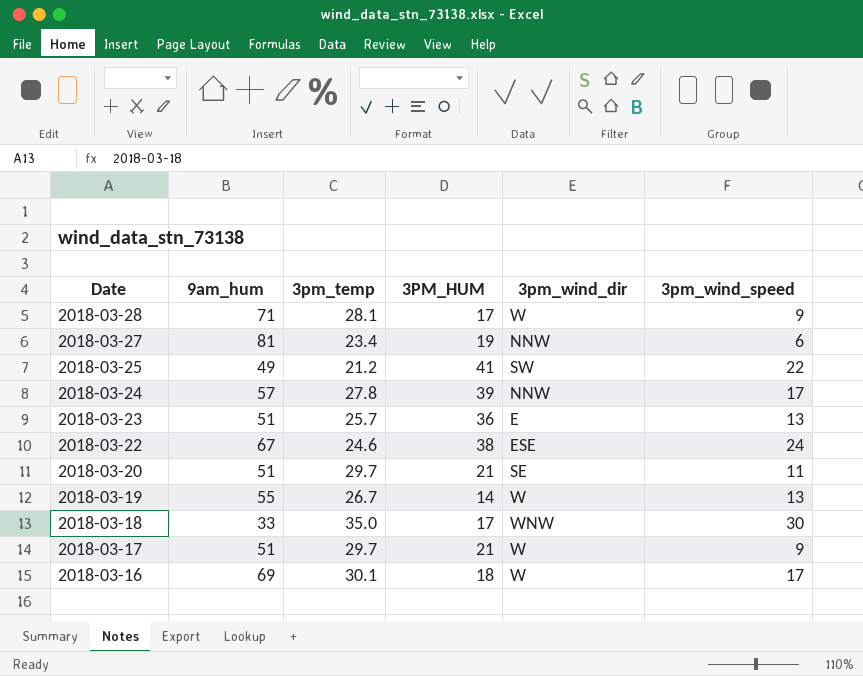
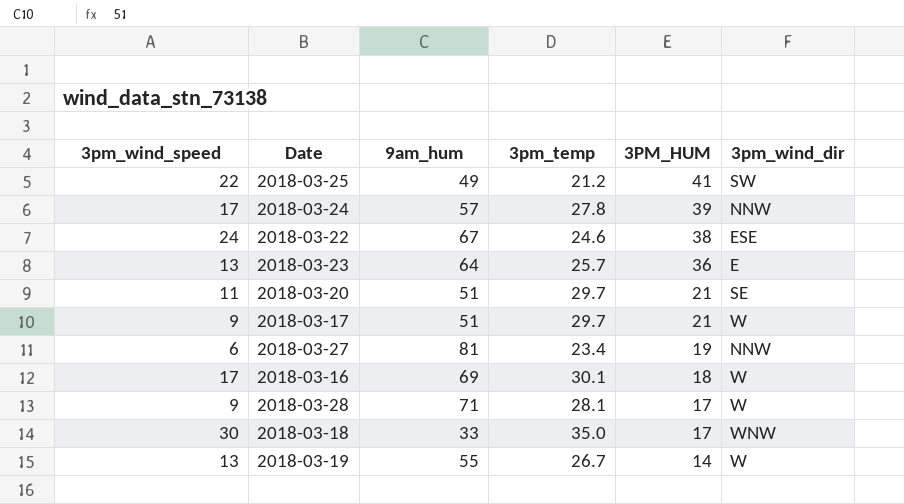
row order: Date descending -> 3PM_HUM descending
column 3pm_wind_speed | position: 6 -> 1
2018-03-23 | 9am_hum: 51 -> 64

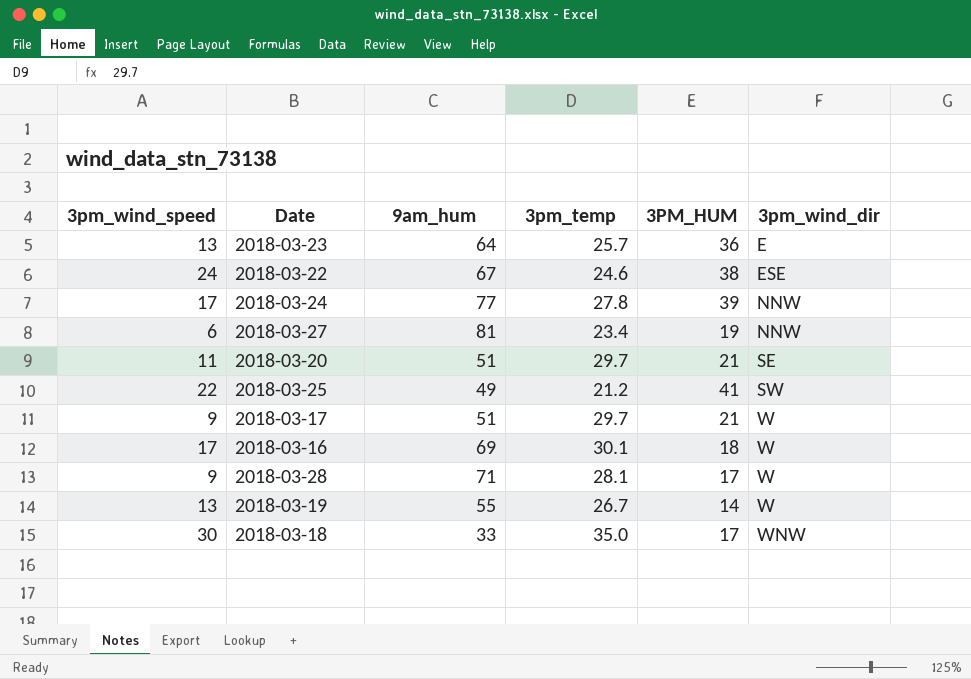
row order: 3PM_HUM descending -> 3pm_wind_dir ascending
2018-03-24 | 9am_hum: 57 -> 77

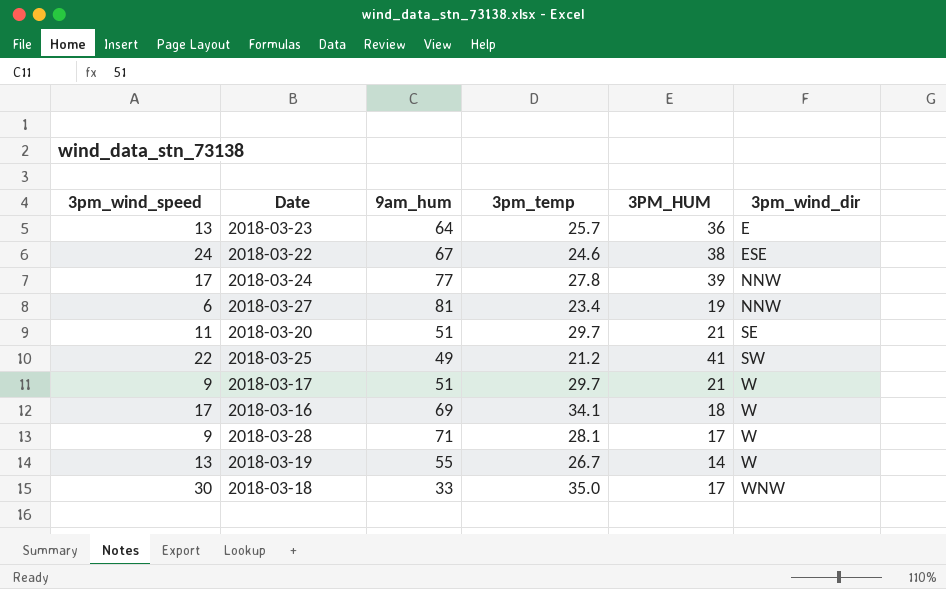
2018-03-16 | 3pm_temp: 30.1 -> 34.1

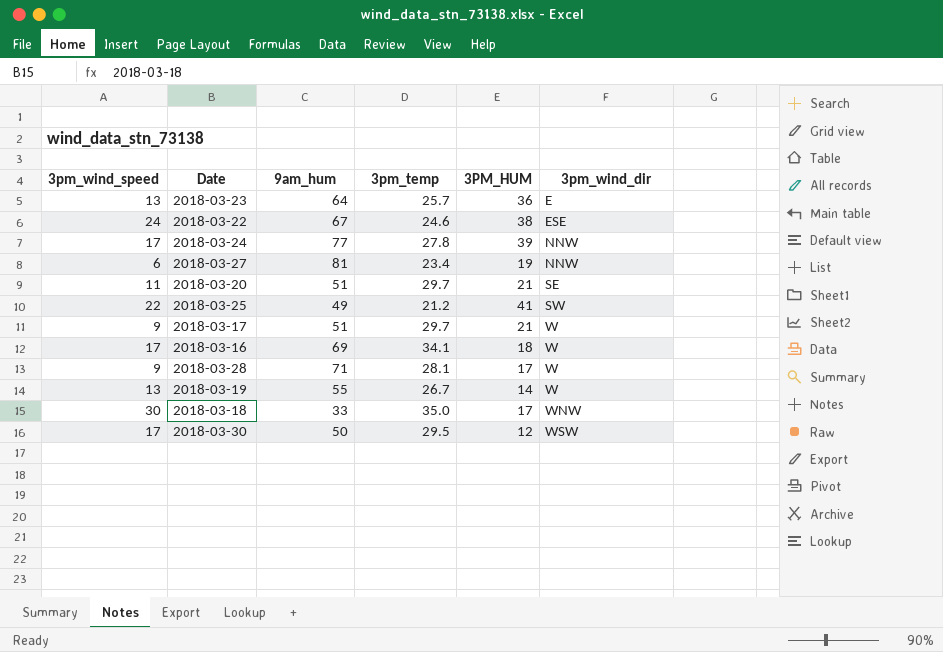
row 2018-03-30: none -> 17 | 50 | 29.5 | 12 | WSW

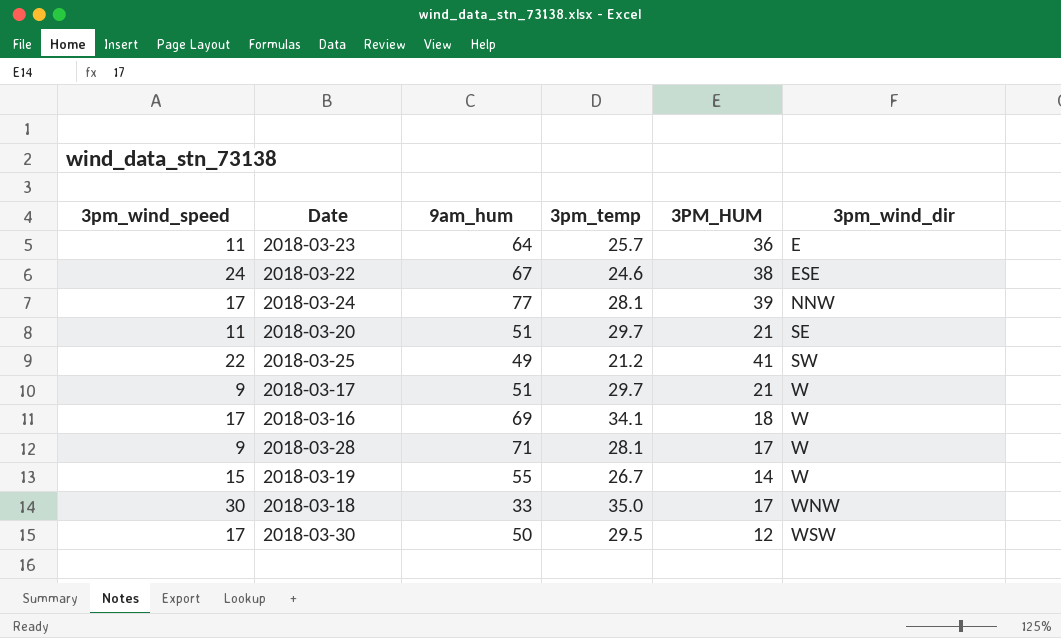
row 2018-03-27: 6 | 81 | 23.4 | 19 | NNW -> none
2018-03-23 | 3pm_wind_speed: 13 -> 11
2018-03-24 | 3pm_temp: 27.8 -> 28.1
2018-03-19 | 3pm_wind_speed: 13 -> 15

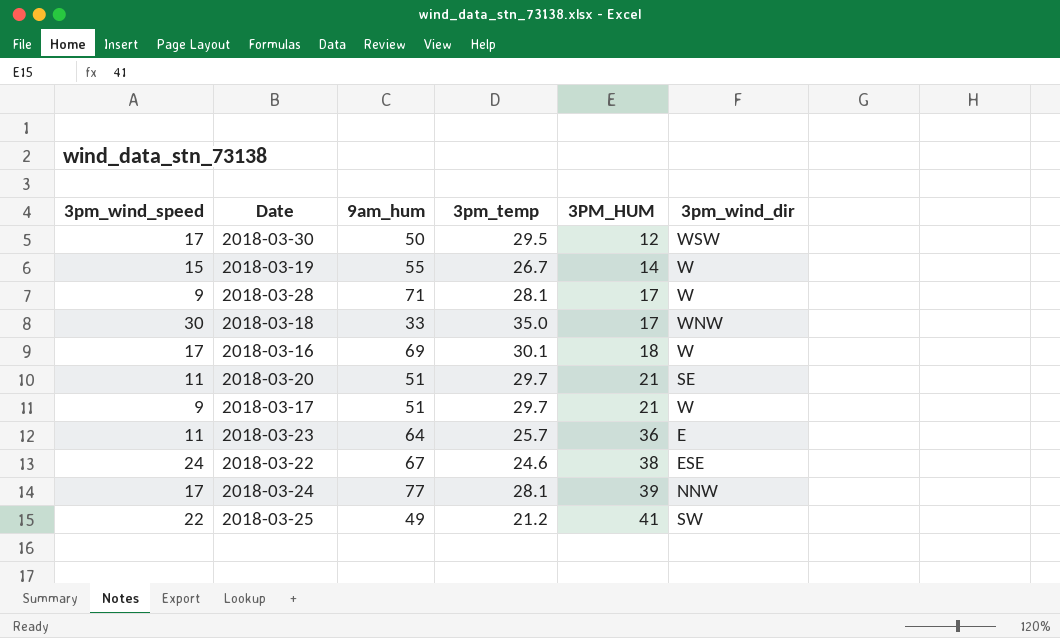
row order: 3pm_wind_dir ascending -> 3PM_HUM ascending
2018-03-16 | 3pm_temp: 34.1 -> 30.1

